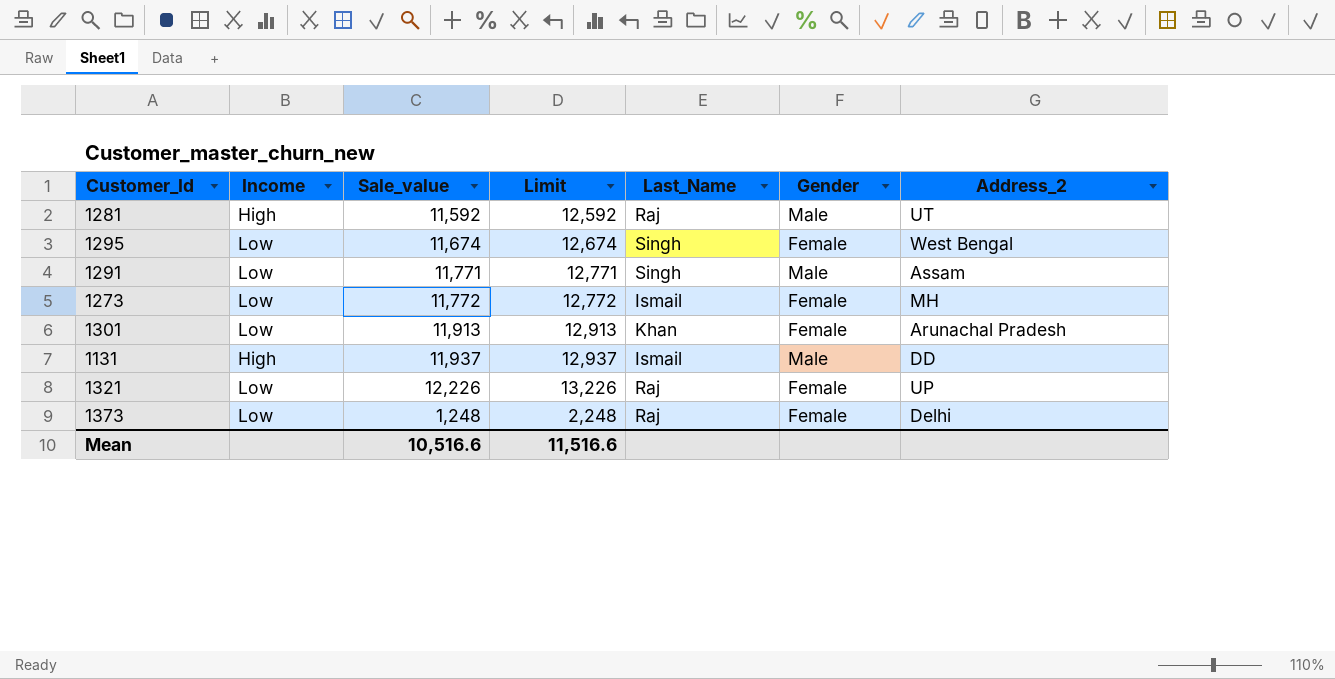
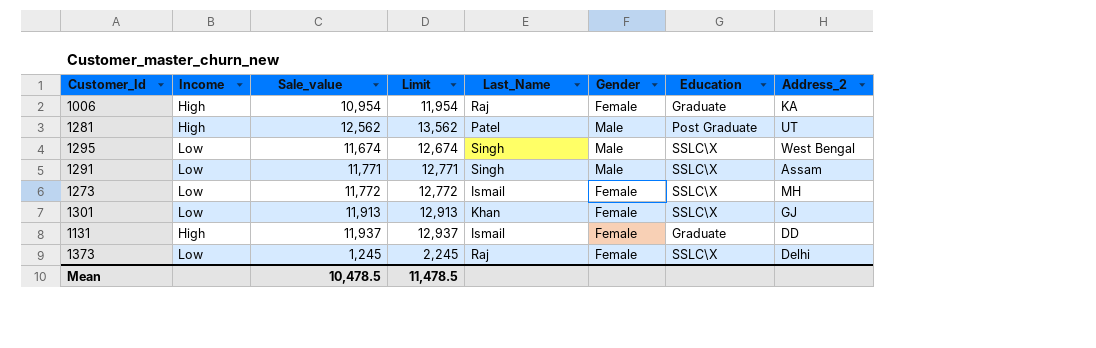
column Education | position: none -> 7
row 1321: Low | 12,226 | 13,226 | Raj | Female | UP -> none
row 1006: none -> High | 10,954 | 11,954 | Raj | Female | Graduate | KA
1281 | Sale_value: 11,592 -> 12,562
1281 | Limit: 12,592 -> 13,562
1281 | Last_Name: Raj -> Patel
1295 | Gender: Female -> Male
1301 | Address_2: Arunachal Pradesh -> GJ
1131 | Gender: Male -> Female
1373 | Sale_value: 1,248 -> 1,245
1373 | Limit: 2,248 -> 2,245
Mean | Sale_value: 10,516.6 -> 10,478.5
Mean | Limit: 11,516.6 -> 11,478.5

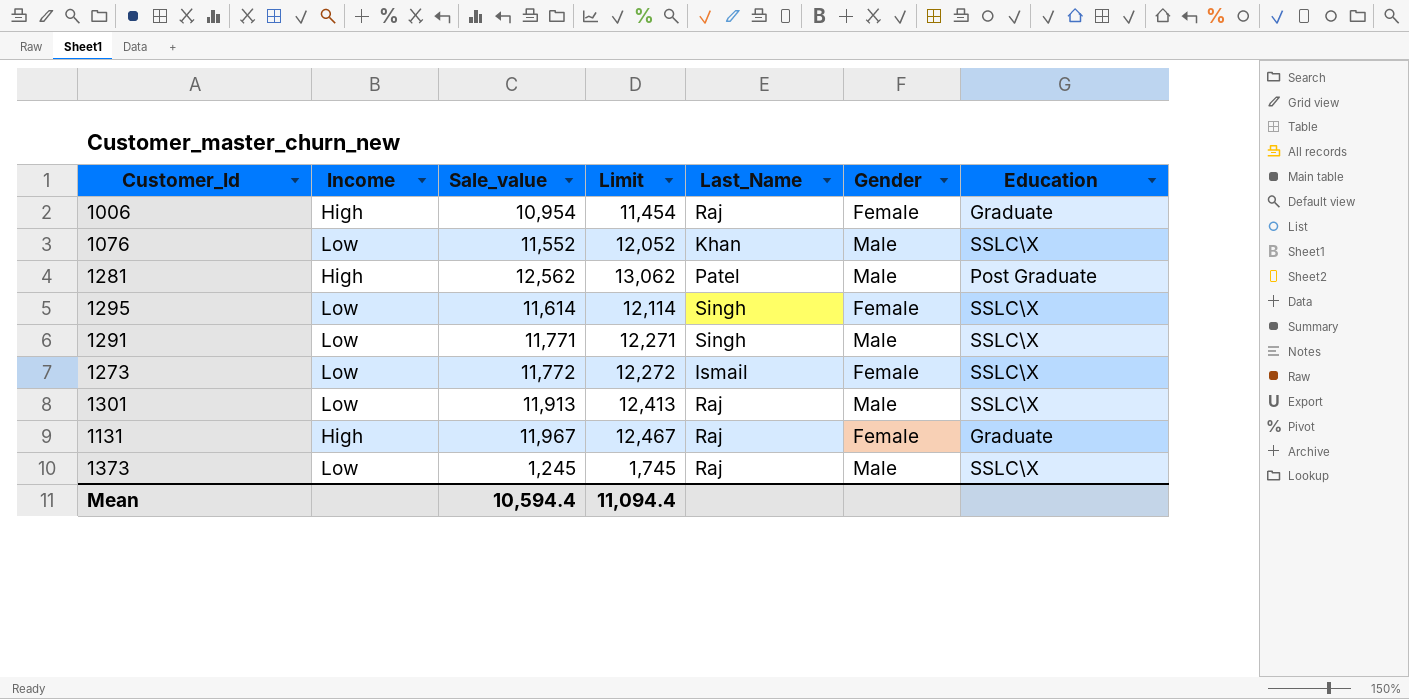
column Address_2 | position: 8 -> none
column Limit | formula: [Sale_value] + 1000 -> [Sale_value] + 500
row 1076: none -> Low | 11,552 | 12,052 | Khan | Male | SSLC\X
1295 | Sale_value: 11,674 -> 11,614
1295 | Gender: Male -> Female
1301 | Last_Name: Khan -> Raj
1301 | Gender: Female -> Male
1131 | Sale_value: 11,937 -> 11,967
1131 | Last_Name: Ismail -> Raj
1373 | Gender: Female -> Male
Mean | Sale_value: 10,478.5 -> 10,594.4
Mean | Limit: 11,478.5 -> 11,094.4

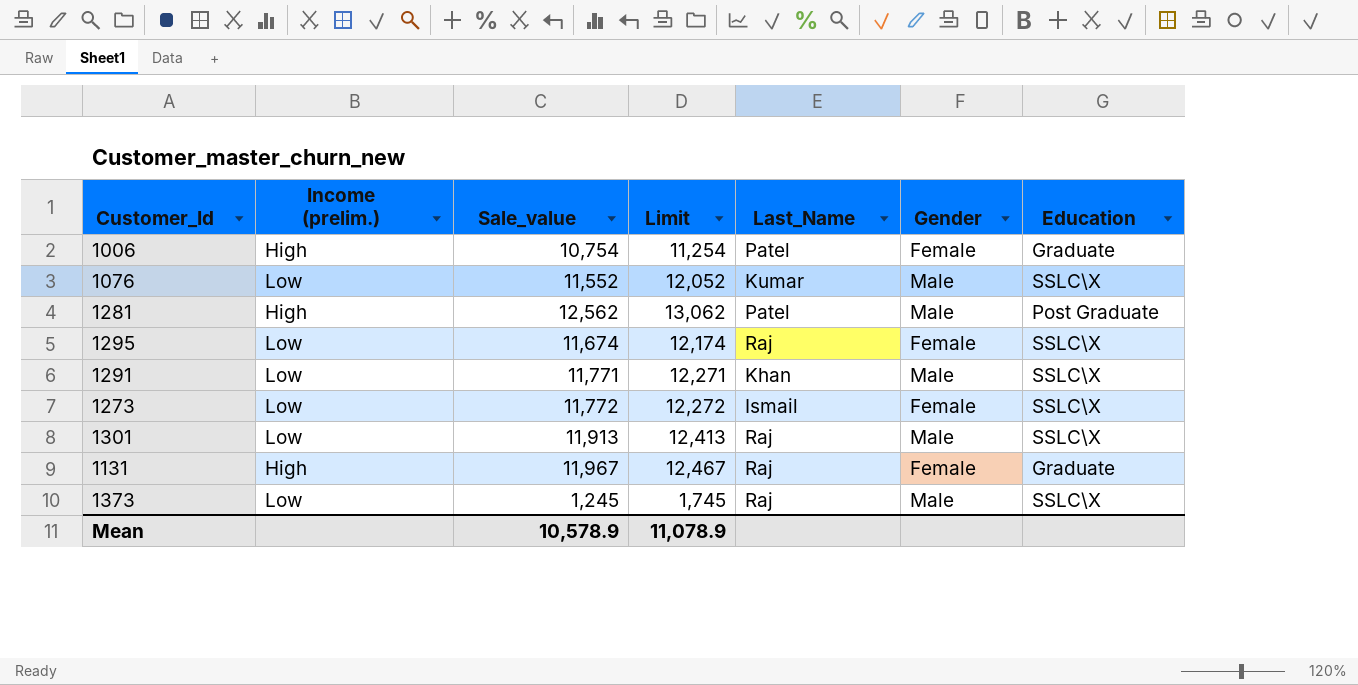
column name: Income -> Income (prelim.)
1006 | Sale_value: 10,954 -> 10,754
1006 | Limit: 11,454 -> 11,254
1006 | Last_Name: Raj -> Patel
1076 | Last_Name: Khan -> Kumar
1295 | Sale_value: 11,614 -> 11,674
1295 | Limit: 12,114 -> 12,174
1295 | Last_Name: Singh -> Raj
1291 | Last_Name: Singh -> Khan
Mean | Sale_value: 10,594.4 -> 10,578.9
Mean | Limit: 11,094.4 -> 11,078.9

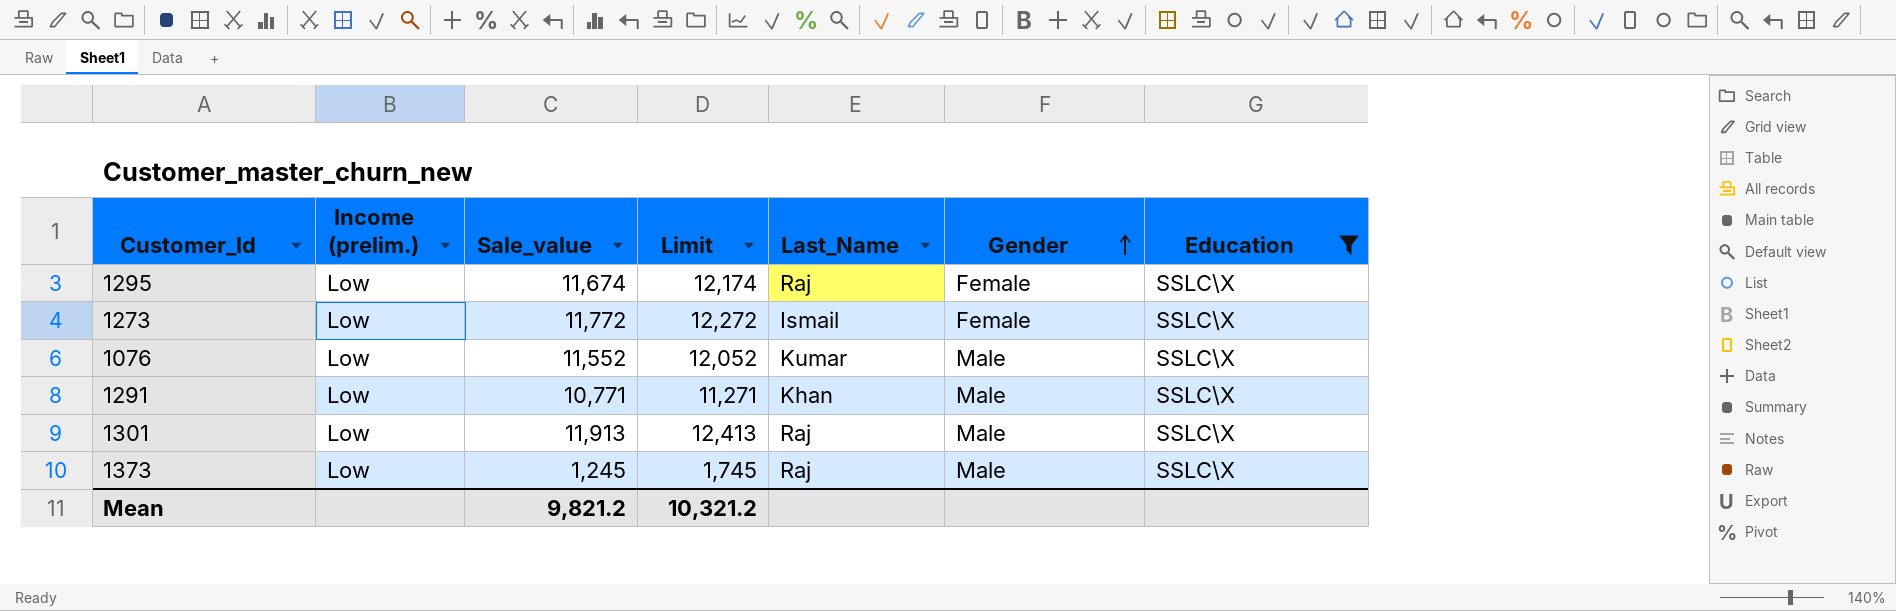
filter: none -> Education = SSLC\X
row order: none -> Gender ascending
1291 | Sale_value: 11,771 -> 10,771
1291 | Limit: 12,271 -> 11,271
Mean | Sale_value: 10,578.9 -> 9,821.2
Mean | Limit: 11,078.9 -> 10,321.2

